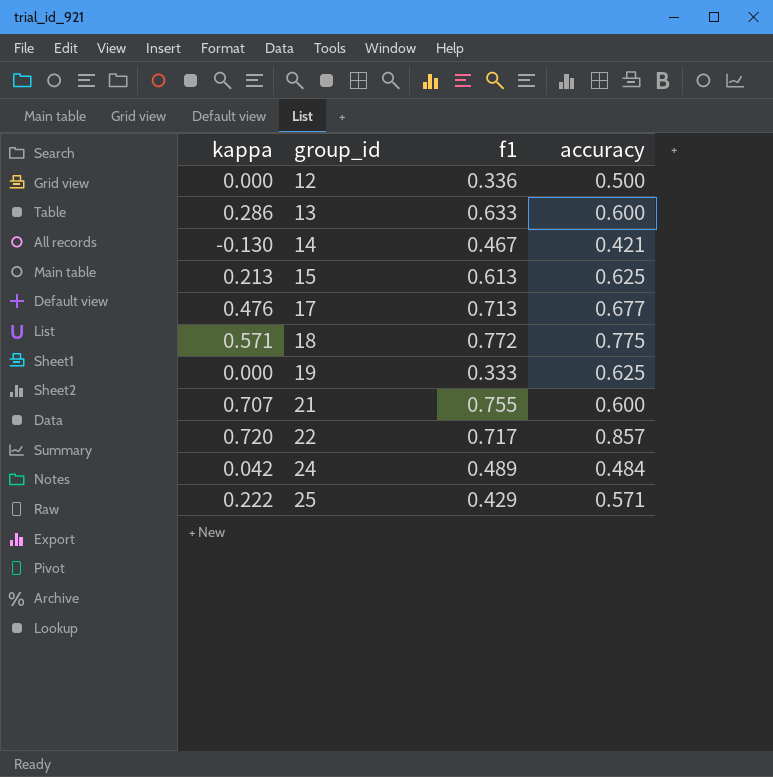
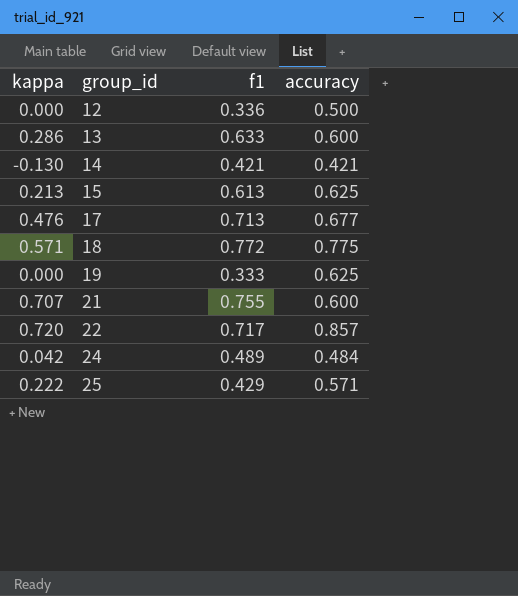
14 | f1: 0.467 -> 0.421

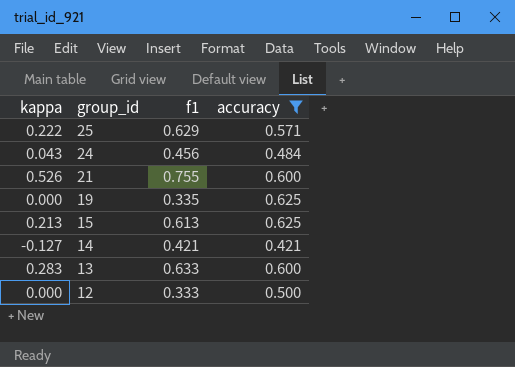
filter: none -> accuracy <= 0.625
row order: group_id ascending -> group_id descending
25 | f1: 0.429 -> 0.629
24 | kappa: 0.042 -> 0.043
24 | f1: 0.489 -> 0.456
21 | kappa: 0.707 -> 0.526
19 | f1: 0.333 -> 0.335
14 | kappa: -0.130 -> -0.127
13 | kappa: 0.286 -> 0.283
12 | f1: 0.336 -> 0.333

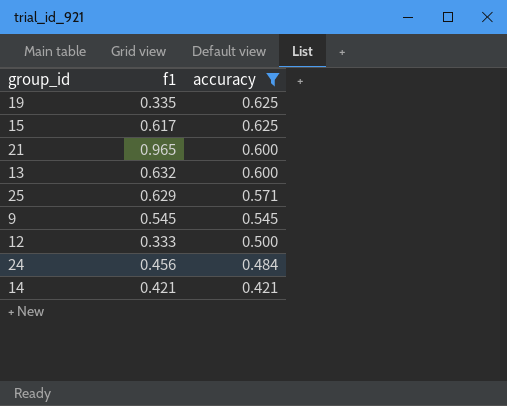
row order: group_id descending -> accuracy descending
column kappa | position: 1 -> none
15 | f1: 0.613 -> 0.617
21 | f1: 0.755 -> 0.965
13 | f1: 0.633 -> 0.632
row 9: none -> 0.545 | 0.545

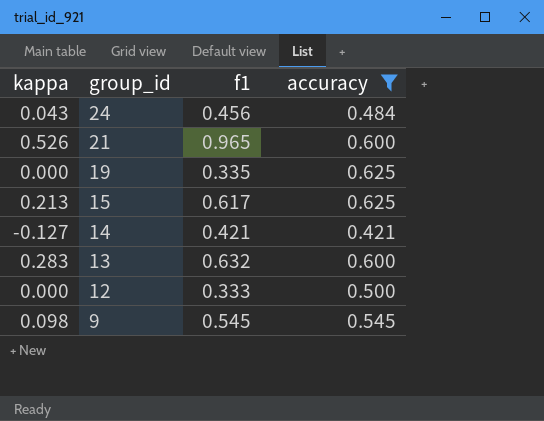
row order: accuracy descending -> group_id descending
column kappa | position: none -> 1
row 25: 0.629 | 0.571 -> none

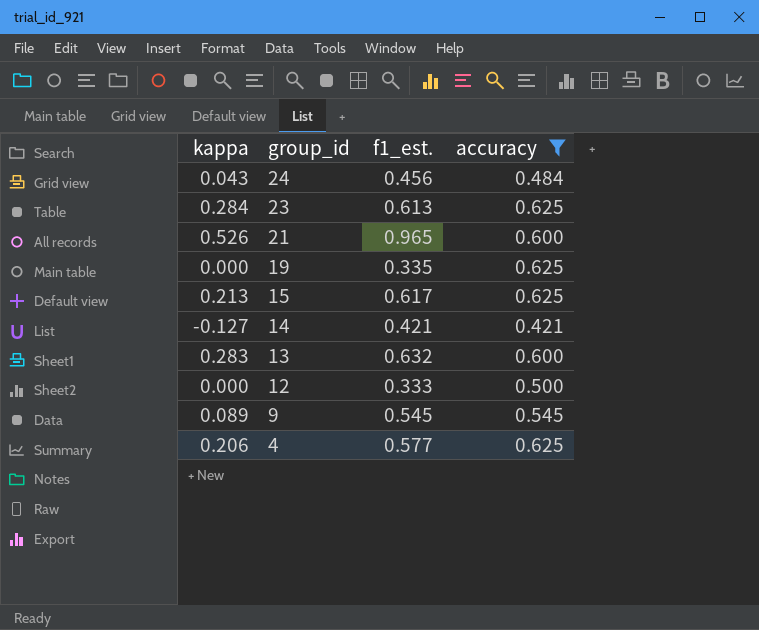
column name: f1 -> f1_est.
row 23: none -> 0.284 | 0.613 | 0.625
9 | kappa: 0.098 -> 0.089
row 4: none -> 0.206 | 0.577 | 0.625

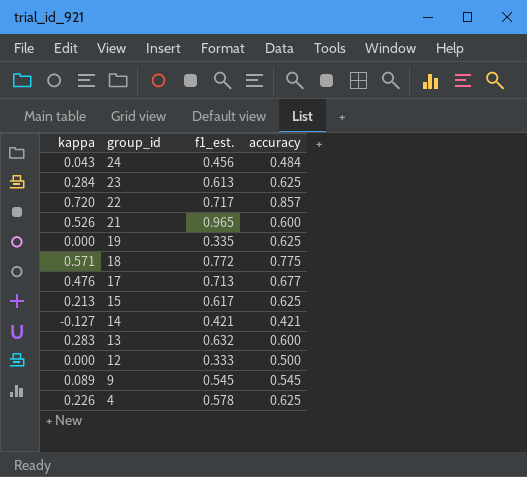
filter: accuracy <= 0.625 -> none
4 | kappa: 0.206 -> 0.226
4 | f1_est.: 0.577 -> 0.578

